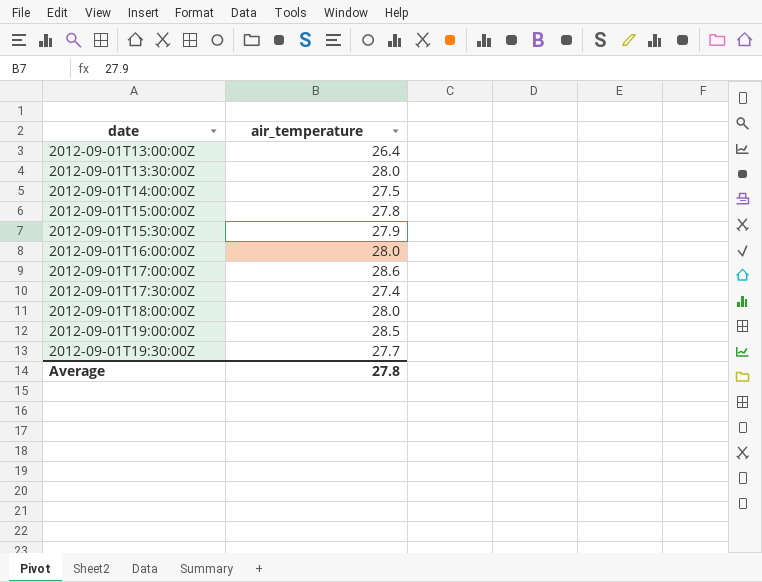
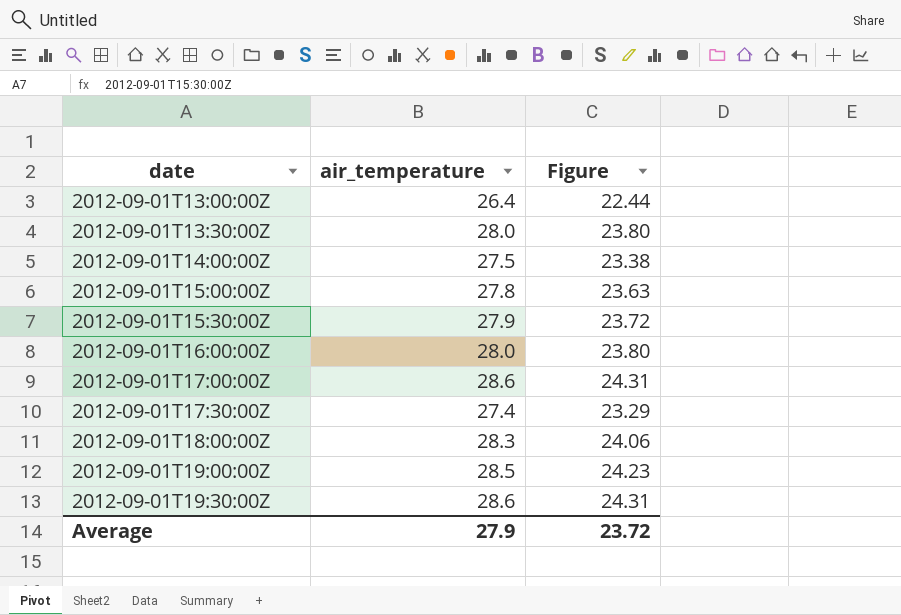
column Figure | formula: none -> [air_temperature] * 0.85
2012-09-01T18:00:00Z | air_temperature: 28.0 -> 28.3
2012-09-01T19:30:00Z | air_temperature: 27.7 -> 28.6
Average | air_temperature: 27.8 -> 27.9

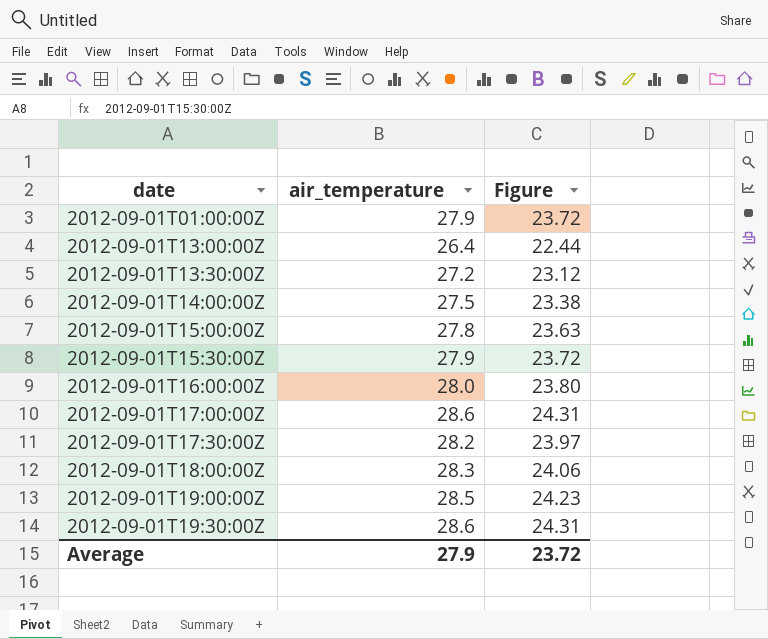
row 2012-09-01T01:00:00Z: none -> 27.9 | 23.72
2012-09-01T13:30:00Z | air_temperature: 28.0 -> 27.2
2012-09-01T13:30:00Z | Figure: 23.80 -> 23.12
2012-09-01T17:30:00Z | air_temperature: 27.4 -> 28.2
2012-09-01T17:30:00Z | Figure: 23.29 -> 23.97

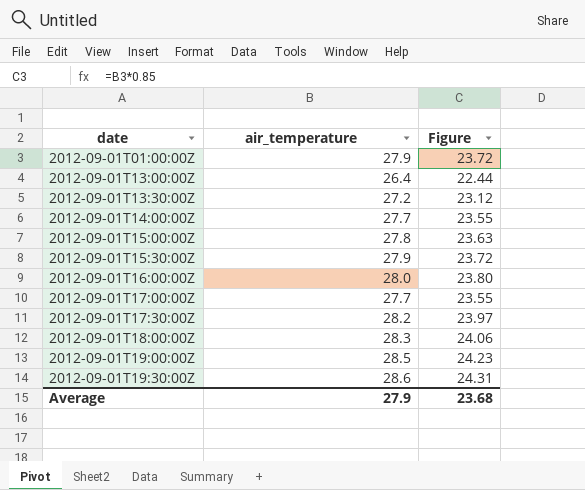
2012-09-01T14:00:00Z | air_temperature: 27.5 -> 27.7
2012-09-01T14:00:00Z | Figure: 23.38 -> 23.55
2012-09-01T17:00:00Z | air_temperature: 28.6 -> 27.7
2012-09-01T17:00:00Z | Figure: 24.31 -> 23.55
Average | Figure: 23.72 -> 23.68

